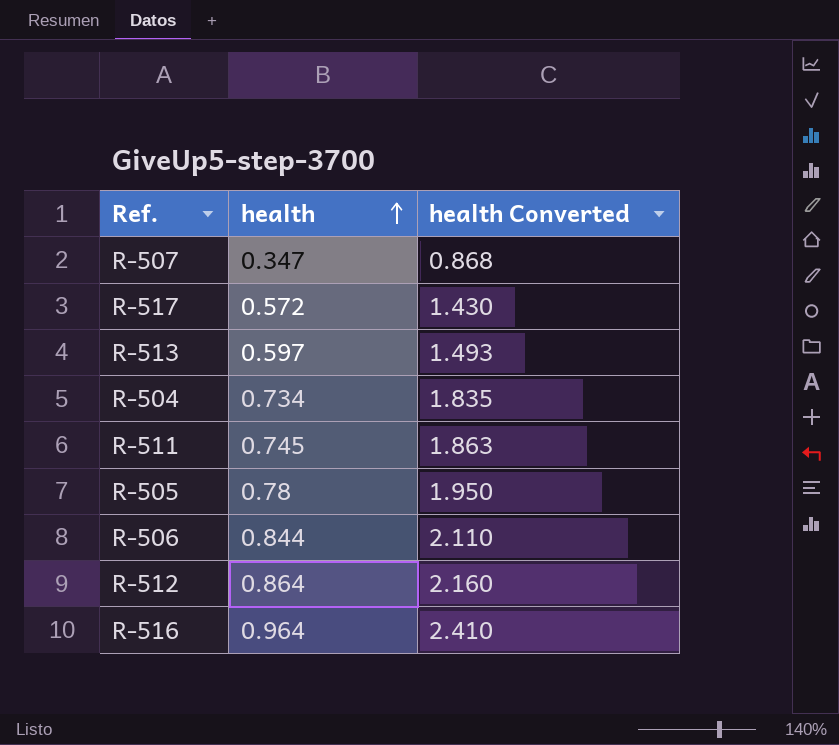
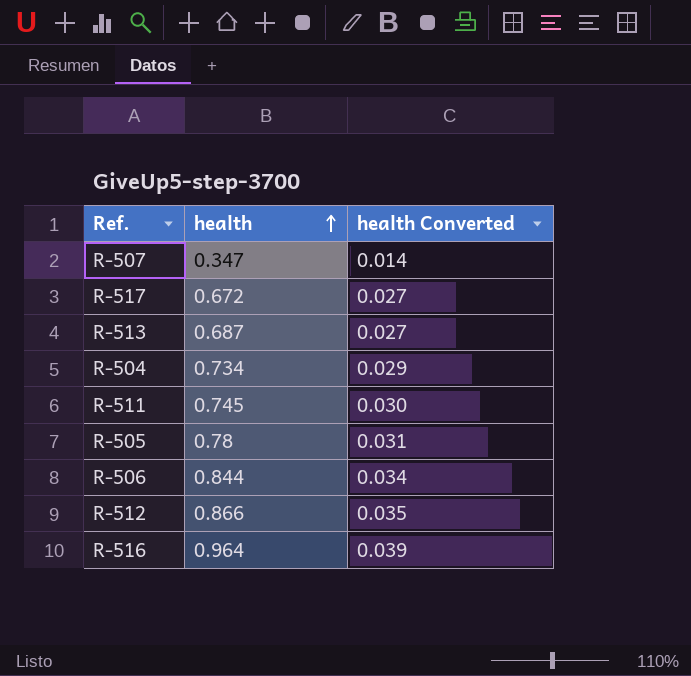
column health Converted | formula: [health] * 2.5 -> [health] * 0.04
R-517 | health: 0.572 -> 0.672
R-513 | health: 0.597 -> 0.687
R-512 | health: 0.864 -> 0.866

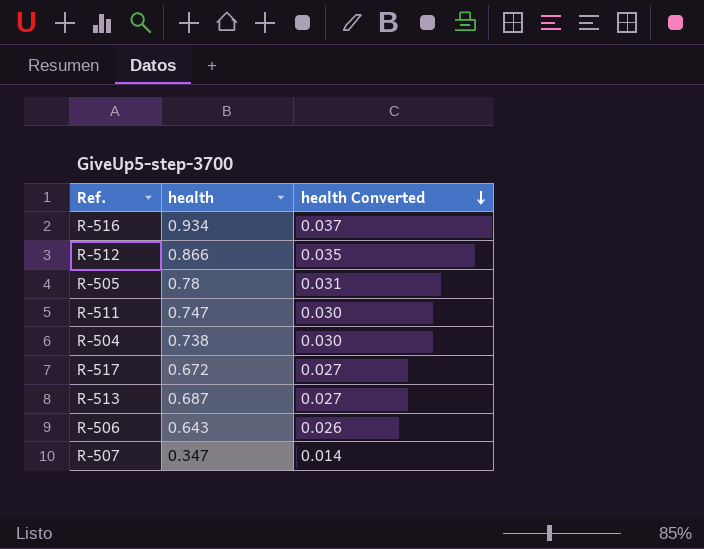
row order: health ascending -> health Converted descending
R-516 | health: 0.964 -> 0.934
R-516 | health Converted: 0.039 -> 0.037
R-511 | health: 0.745 -> 0.747
R-504 | health: 0.734 -> 0.738
R-504 | health Converted: 0.029 -> 0.030
R-506 | health: 0.844 -> 0.643
R-506 | health Converted: 0.034 -> 0.026

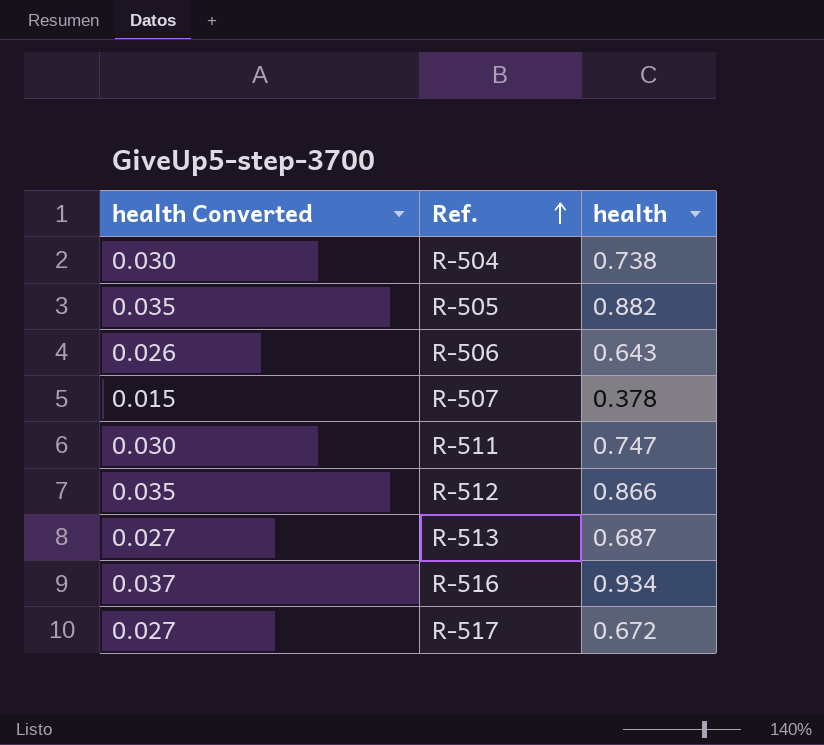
row order: health Converted descending -> Ref. ascending
column health Converted | position: 3 -> 1
R-505 | health Converted: 0.031 -> 0.035
R-505 | health: 0.78 -> 0.882
R-507 | health Converted: 0.014 -> 0.015
R-507 | health: 0.347 -> 0.378

